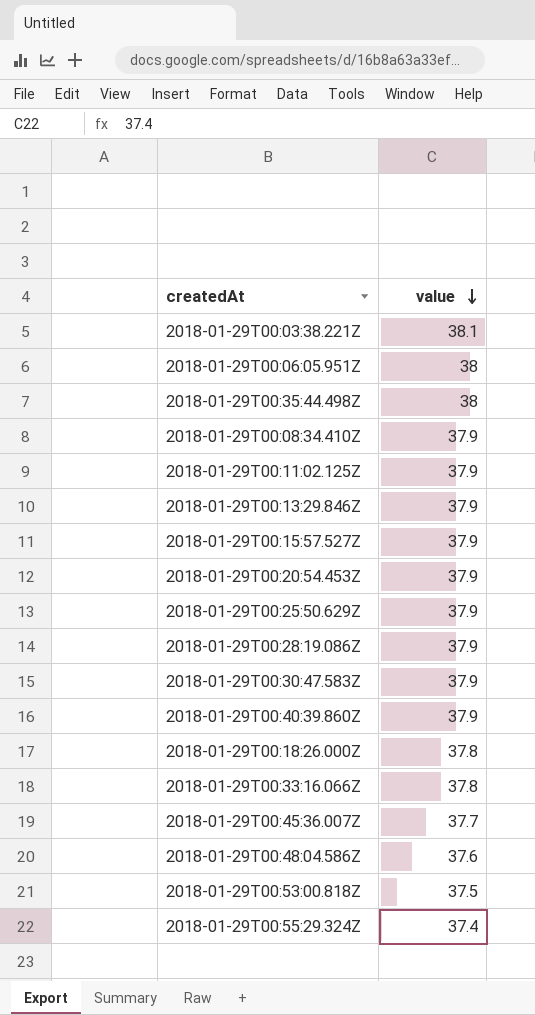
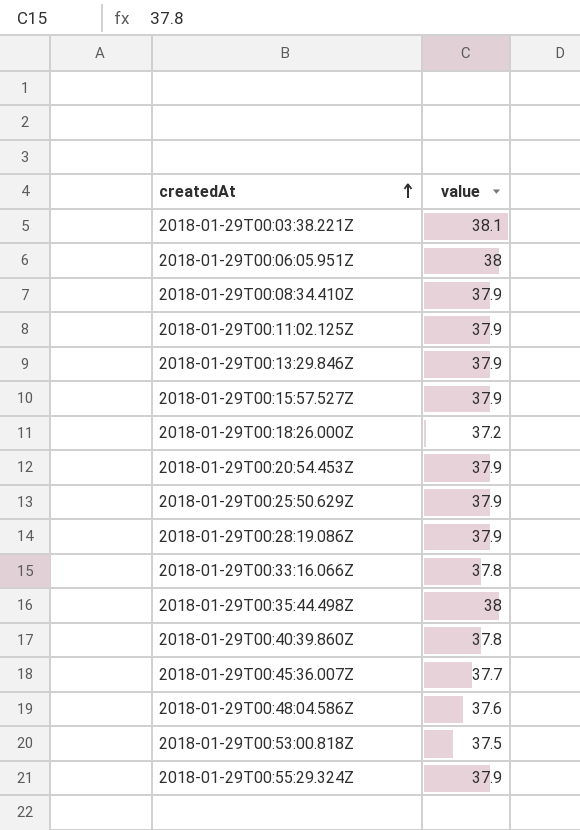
row order: value descending -> createdAt ascending
row 2018-01-29T00:30:47.583Z: 37.9 -> none
2018-01-29T00:18:26.000Z | value: 37.8 -> 37.2
2018-01-29T00:40:39.860Z | value: 37.9 -> 37.8
2018-01-29T00:55:29.324Z | value: 37.4 -> 37.9

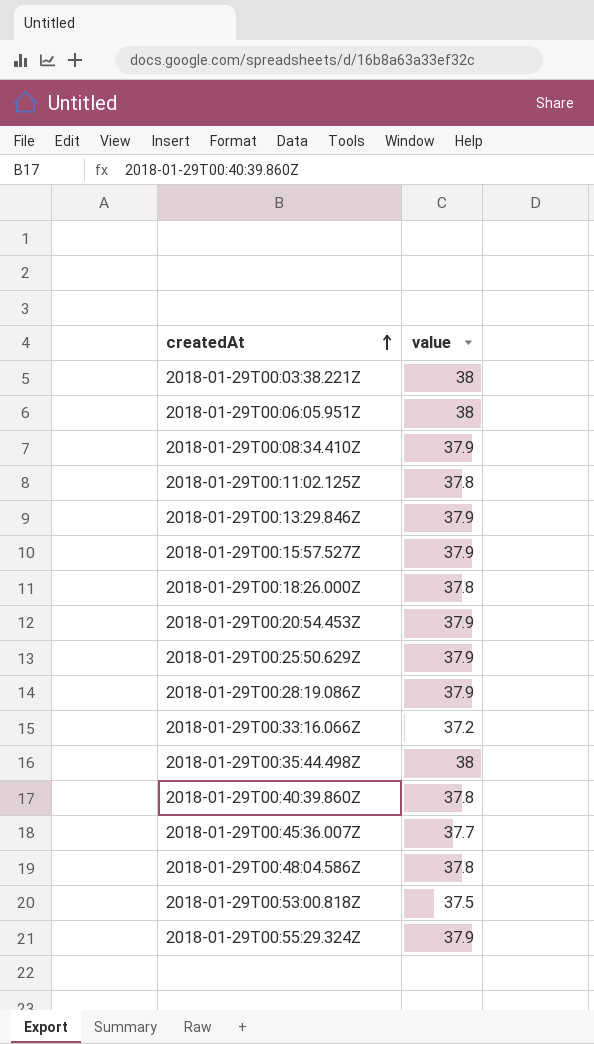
2018-01-29T00:03:38.221Z | value: 38.1 -> 38
2018-01-29T00:11:02.125Z | value: 37.9 -> 37.8
2018-01-29T00:18:26.000Z | value: 37.2 -> 37.8
2018-01-29T00:33:16.066Z | value: 37.8 -> 37.2
2018-01-29T00:48:04.586Z | value: 37.6 -> 37.8

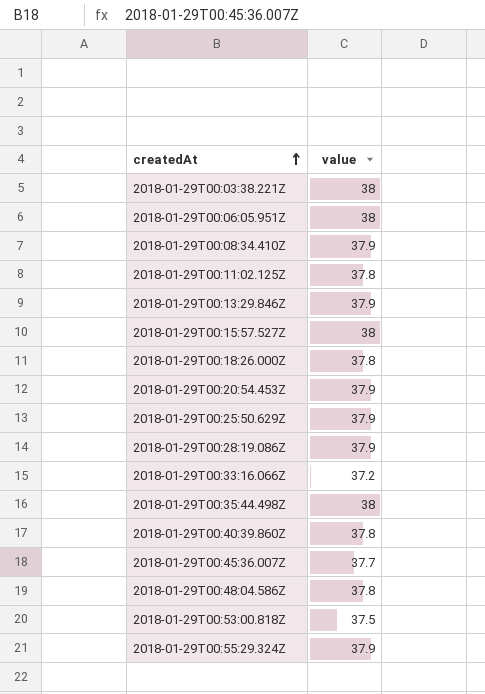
2018-01-29T00:15:57.527Z | value: 37.9 -> 38

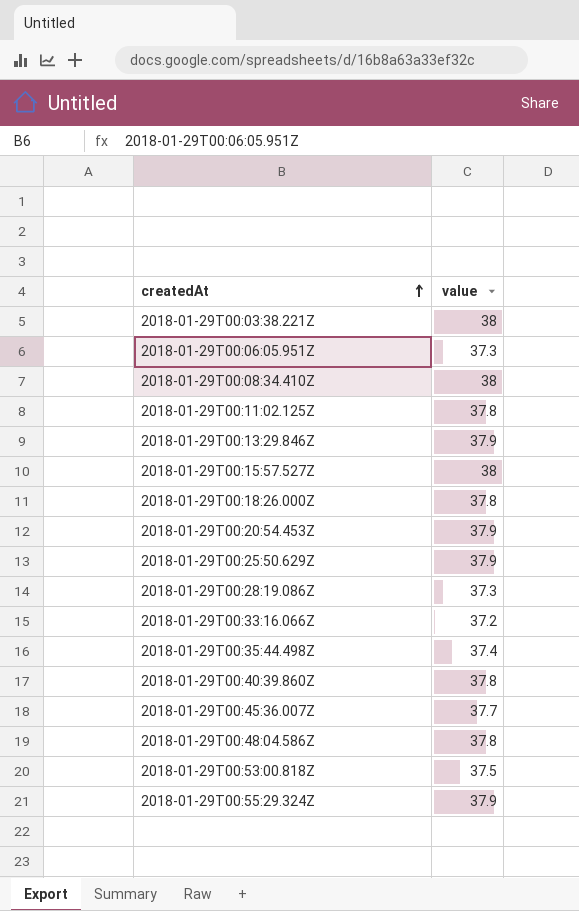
2018-01-29T00:06:05.951Z | value: 38 -> 37.3
2018-01-29T00:08:34.410Z | value: 37.9 -> 38
2018-01-29T00:28:19.086Z | value: 37.9 -> 37.3
2018-01-29T00:35:44.498Z | value: 38 -> 37.4

